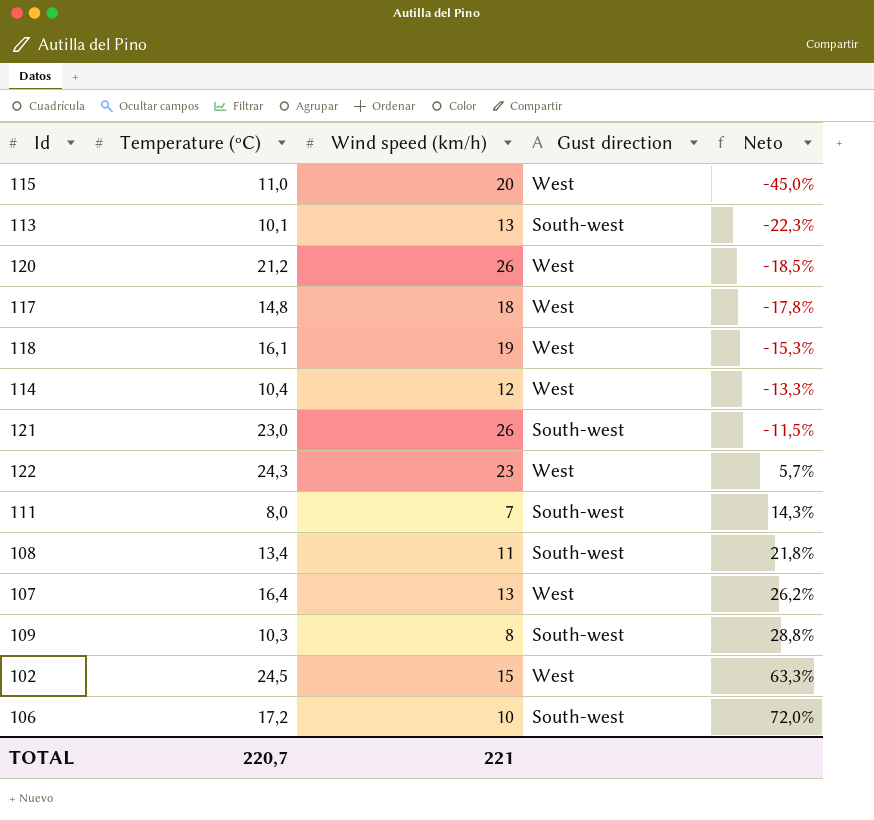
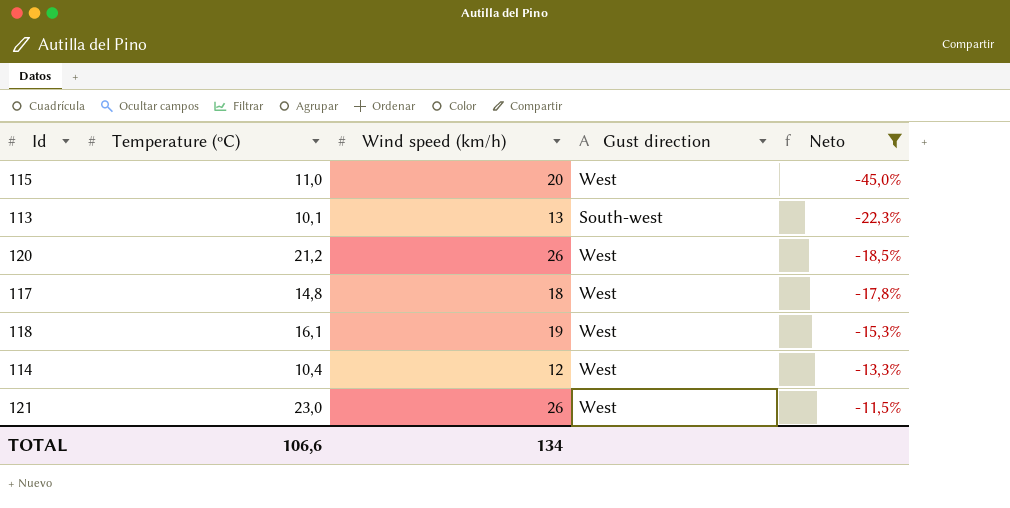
filter: none -> Neto <= -11,5%
121 | Gust direction: South-west -> West
TOTAL | Temperature (ºC): 220,7 -> 106,6
TOTAL | Wind speed (km/h): 221 -> 134

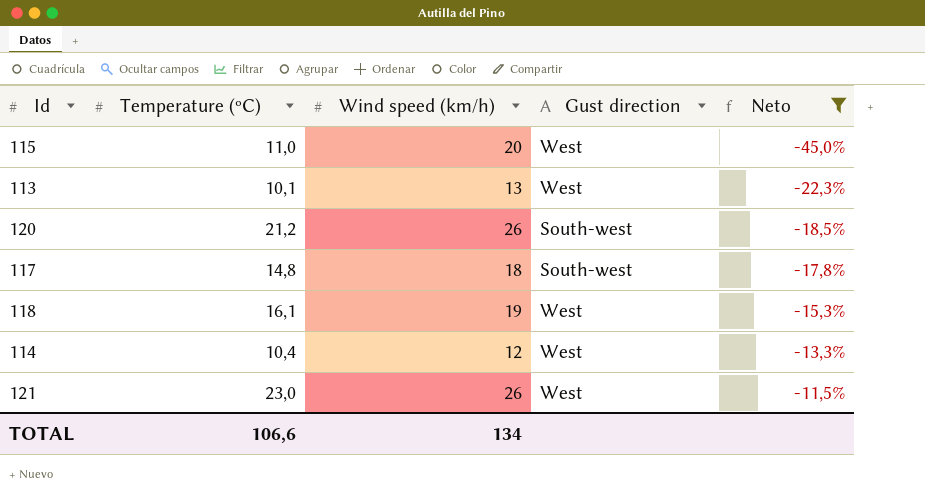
113 | Gust direction: South-west -> West
120 | Gust direction: West -> South-west
117 | Gust direction: West -> South-west

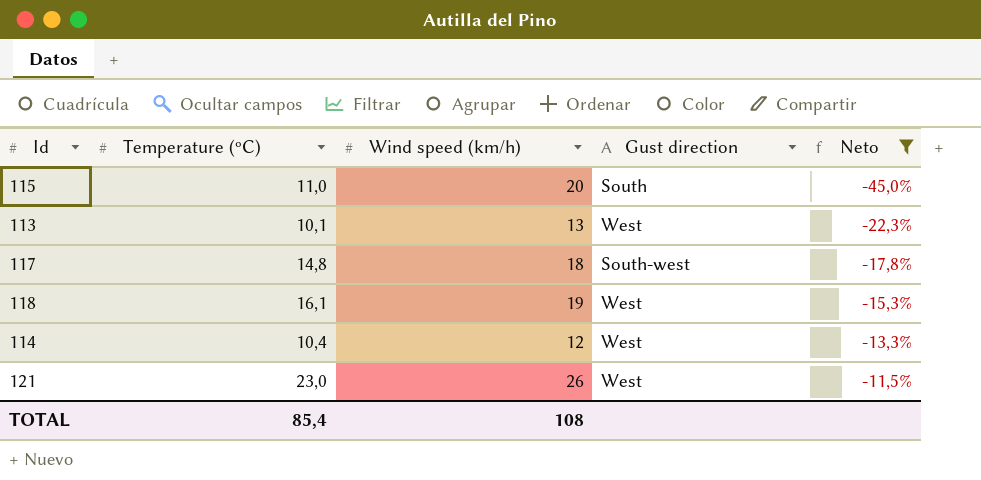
row 120: 21,2 | 26 | South-west | -18,5% -> none
115 | Gust direction: West -> South
TOTAL | Temperature (ºC): 106,6 -> 85,4
TOTAL | Wind speed (km/h): 134 -> 108

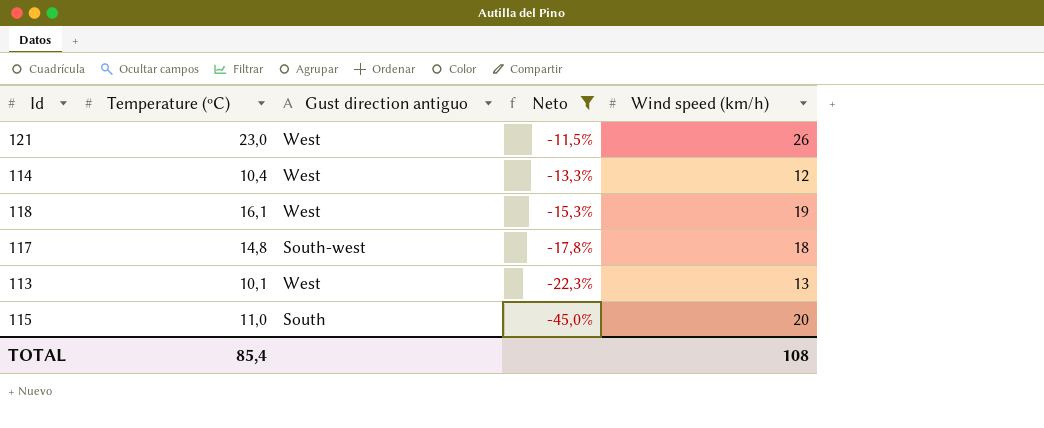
row order: Neto ascending -> Neto descending
column name: Gust direction -> Gust direction antiguo
column Wind speed (km/h) | position: 3 -> 5

